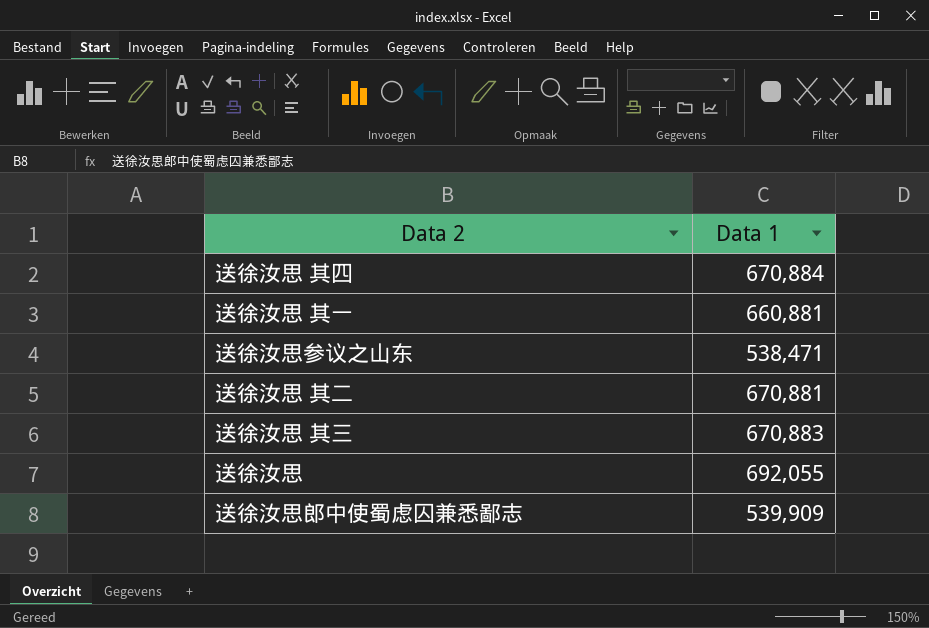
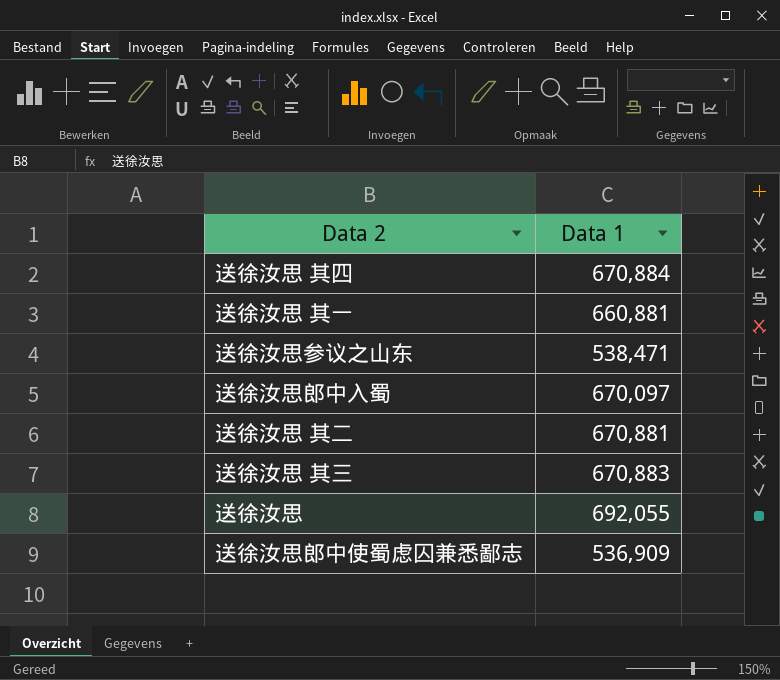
row 送徐汝思郎中入蜀: none -> 670,097
送徐汝思郎中使蜀虑囚兼悉鄙志 | Data 1: 539,909 -> 536,909

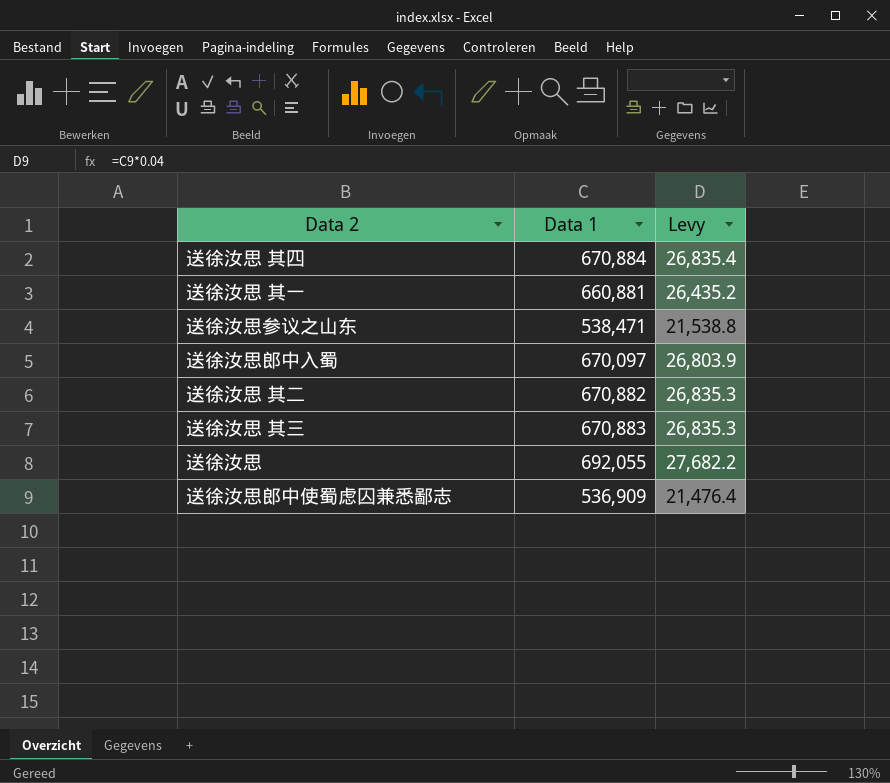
column Levy | formula: none -> [Data 1] * 0.04
送徐汝思 其二 | Data 1: 670,881 -> 670,882

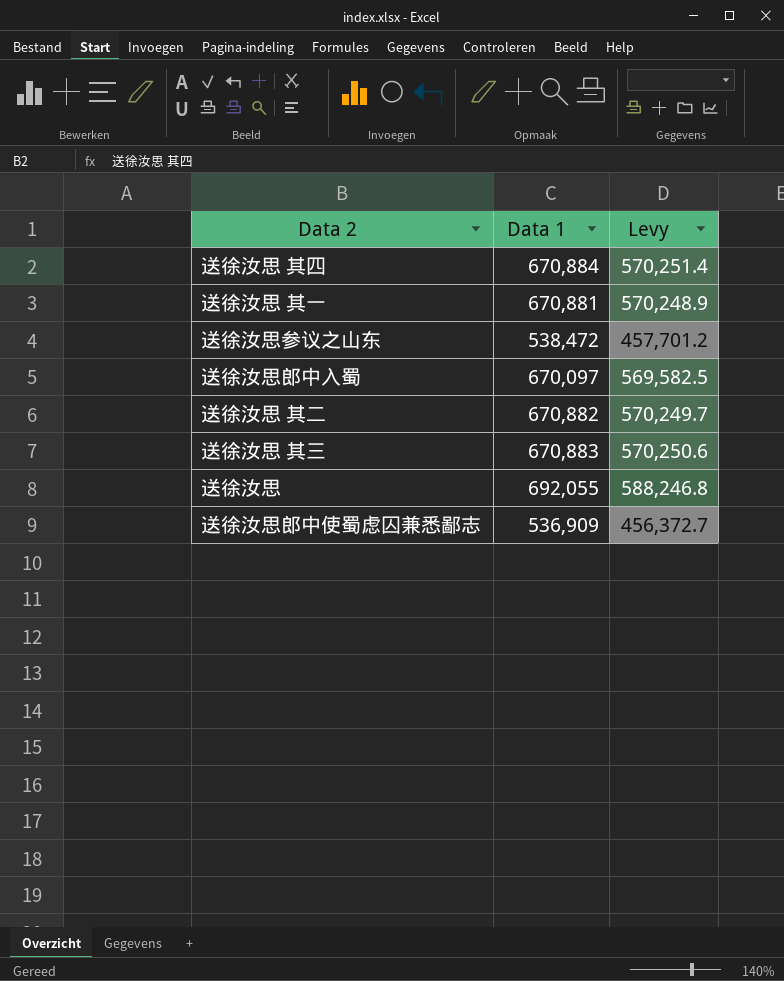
column Levy | formula: [Data 1] * 0.04 -> [Data 1] * 0.85
送徐汝思 其一 | Data 1: 660,881 -> 670,881
送徐汝思参议之山东 | Data 1: 538,471 -> 538,472

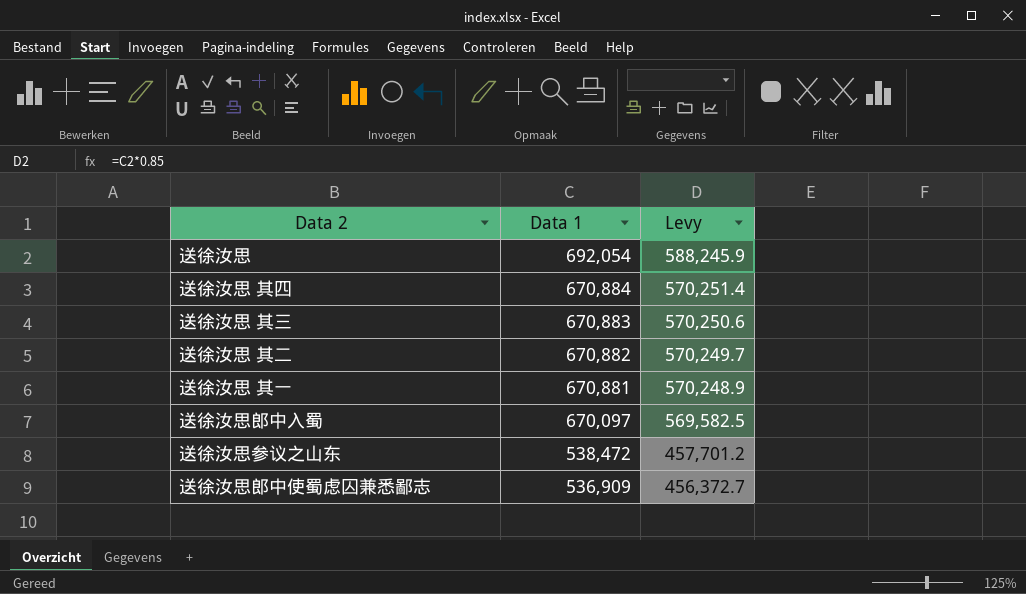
row order: none -> Data 1 descending
送徐汝思 | Data 1: 692,055 -> 692,054
送徐汝思 | Levy: 588,246.8 -> 588,245.9

